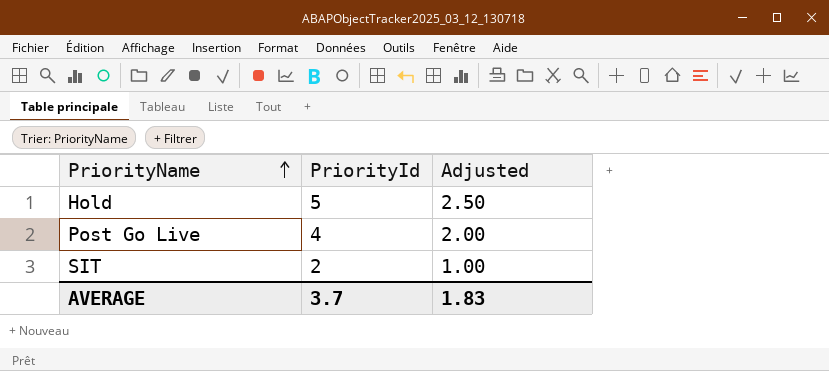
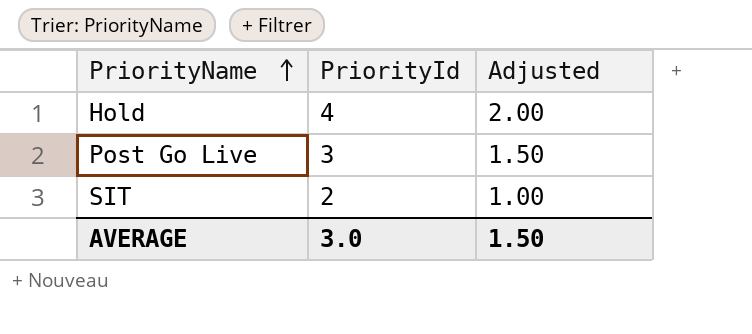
Hold | PriorityId: 5 -> 4
Hold | Adjusted: 2.50 -> 2.00
Post Go Live | PriorityId: 4 -> 3
Post Go Live | Adjusted: 2.00 -> 1.50
AVERAGE | PriorityId: 3.7 -> 3.0
AVERAGE | Adjusted: 1.83 -> 1.50

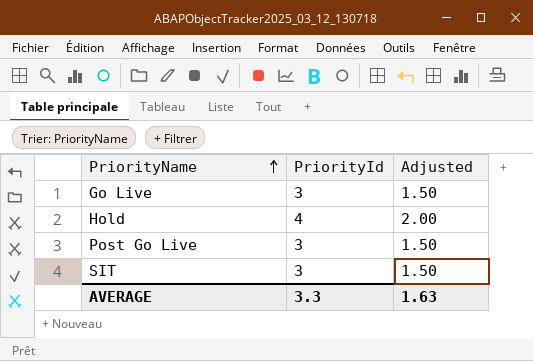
row Go Live: none -> 3 | 1.50
SIT | PriorityId: 2 -> 3
SIT | Adjusted: 1.00 -> 1.50
AVERAGE | PriorityId: 3.0 -> 3.3
AVERAGE | Adjusted: 1.50 -> 1.63

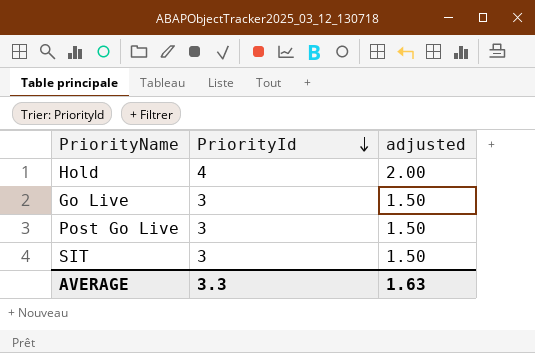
row order: PriorityName ascending -> PriorityId descending
column name: Adjusted -> adjusted

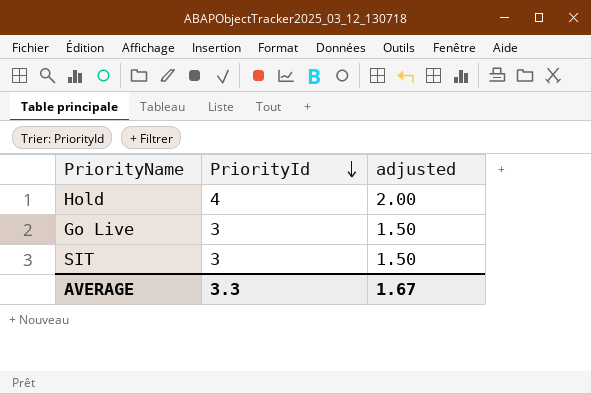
row Post Go Live: 3 | 1.50 -> none
AVERAGE | adjusted: 1.63 -> 1.67

